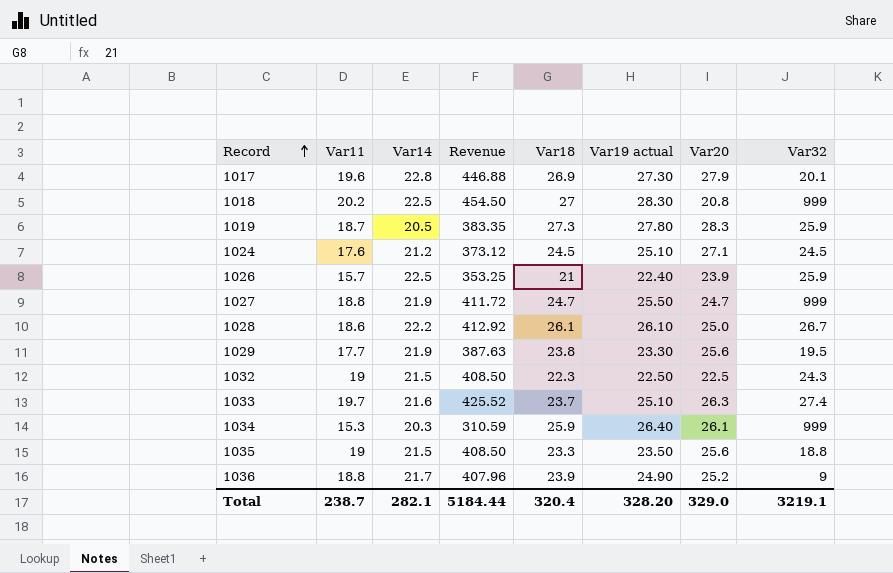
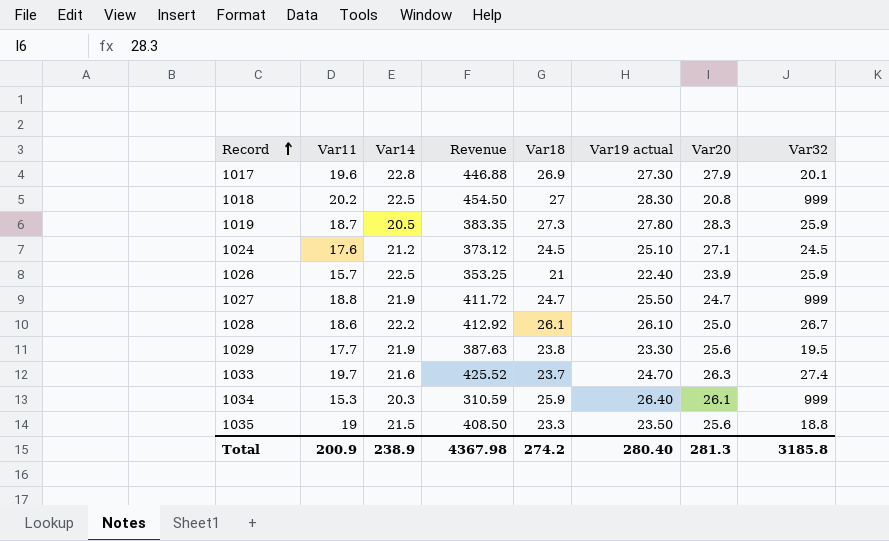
row 1032: 19 | 21.5 | 408.50 | 22.3 | 22.50 | 22.5 | 24.3 -> none
row 1036: 18.8 | 21.7 | 407.96 | 23.9 | 24.90 | 25.2 | 9 -> none
1033 | Var19 actual: 25.10 -> 24.70
Total | Var11: 238.7 -> 200.9
Total | Var14: 282.1 -> 238.9
Total | Revenue: 5184.44 -> 4367.98
Total | Var18: 320.4 -> 274.2
Total | Var19 actual: 328.20 -> 280.40
Total | Var20: 329.0 -> 281.3
Total | Var32: 3219.1 -> 3185.8

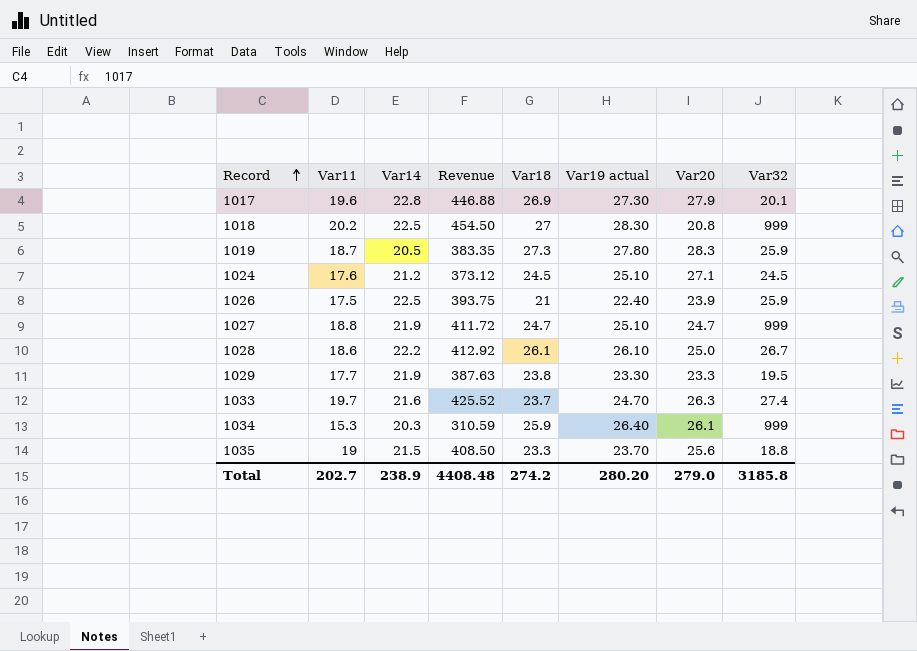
1026 | Var11: 15.7 -> 17.5
1026 | Revenue: 353.25 -> 393.75
1027 | Var19 actual: 25.50 -> 25.10
1029 | Var20: 25.6 -> 23.3
1035 | Var19 actual: 23.50 -> 23.70
Total | Var11: 200.9 -> 202.7
Total | Revenue: 4367.98 -> 4408.48
Total | Var19 actual: 280.40 -> 280.20
Total | Var20: 281.3 -> 279.0

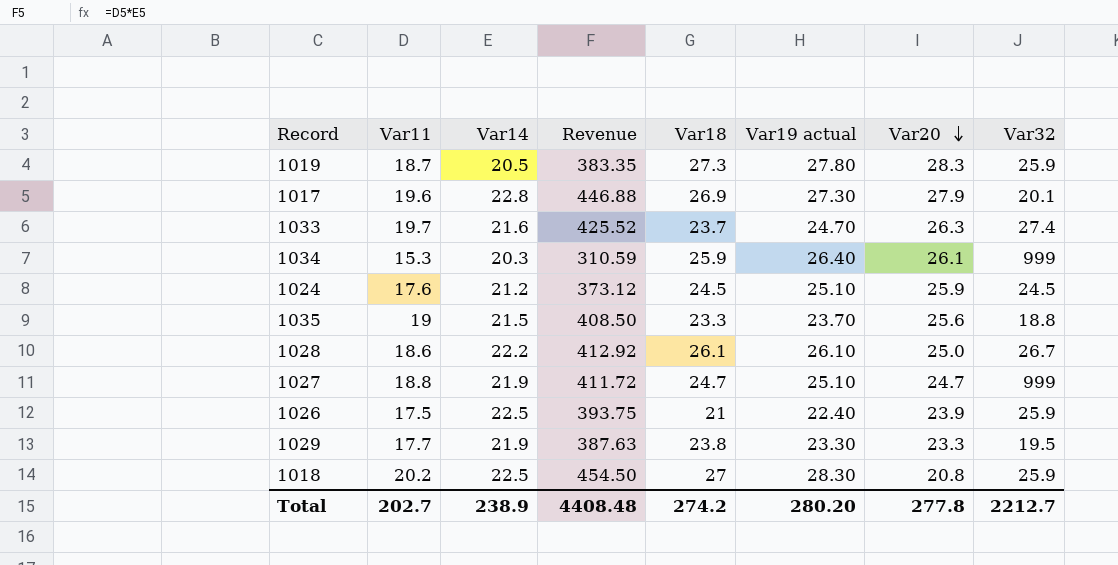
row order: Record ascending -> Var20 descending
1024 | Var20: 27.1 -> 25.9
1018 | Var32: 999 -> 25.9
Total | Var20: 279.0 -> 277.8
Total | Var32: 3185.8 -> 2212.7

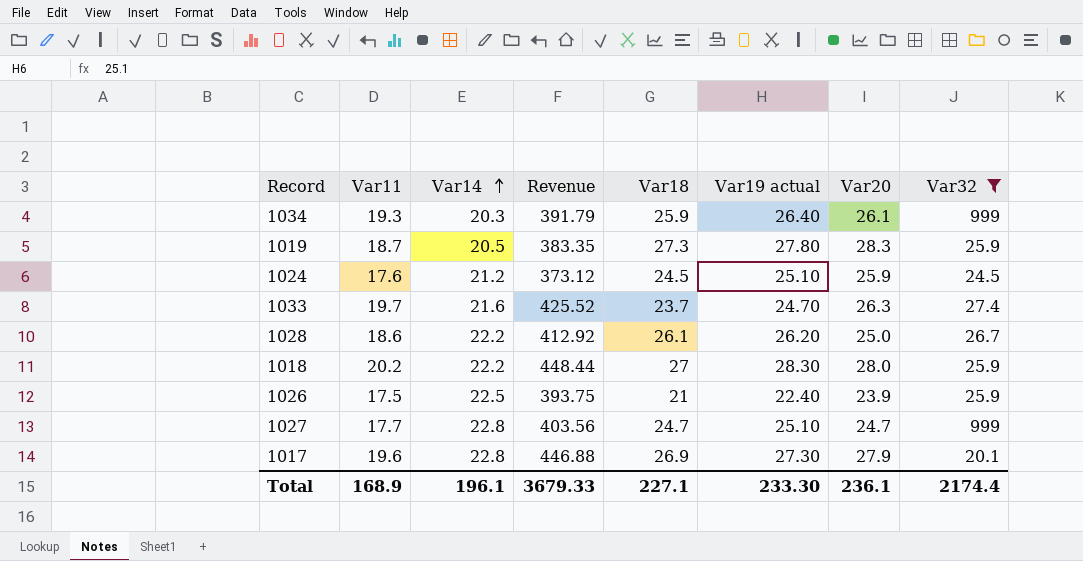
filter: none -> Var32 >= 20.1
row order: Var20 descending -> Var14 ascending
1034 | Var11: 15.3 -> 19.3
1034 | Revenue: 310.59 -> 391.79
1028 | Var19 actual: 26.10 -> 26.20
1018 | Var14: 22.5 -> 22.2
1018 | Revenue: 454.50 -> 448.44
1018 | Var20: 20.8 -> 28.0
1027 | Var11: 18.8 -> 17.7
1027 | Var14: 21.9 -> 22.8
1027 | Revenue: 411.72 -> 403.56
Total | Var11: 202.7 -> 168.9
Total | Var14: 238.9 -> 196.1
Total | Revenue: 4408.48 -> 3679.33
Total | Var18: 274.2 -> 227.1
Total | Var19 actual: 280.20 -> 233.30
Total | Var20: 277.8 -> 236.1
Total | Var32: 2212.7 -> 2174.4

